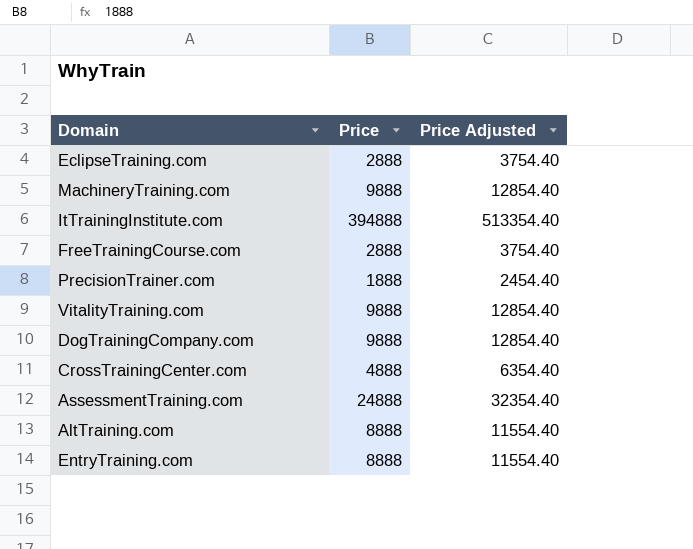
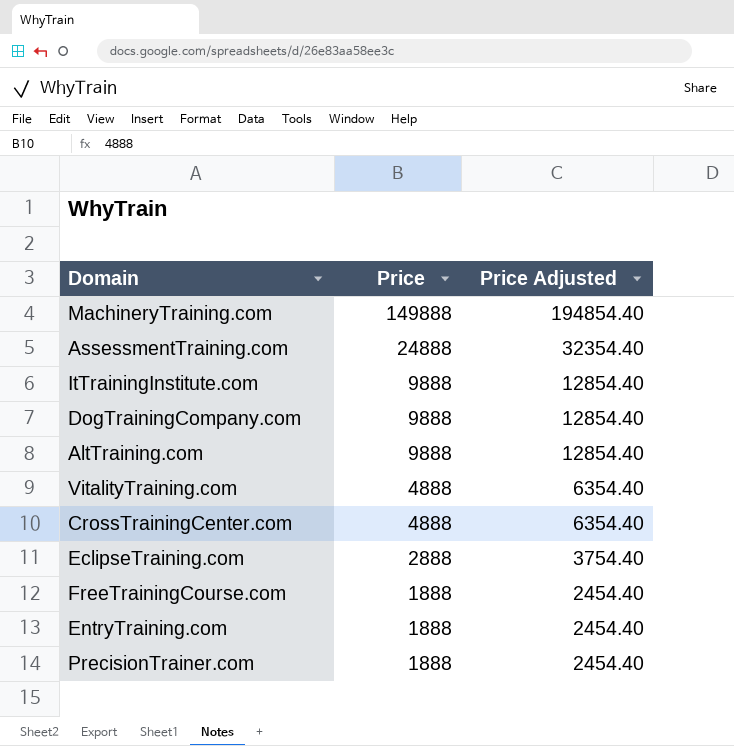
row order: none -> Price descending
MachineryTraining.com | Price: 9888 -> 149888
MachineryTraining.com | Price Adjusted: 12854.40 -> 194854.40
ItTrainingInstitute.com | Price: 394888 -> 9888
ItTrainingInstitute.com | Price Adjusted: 513354.40 -> 12854.40
AltTraining.com | Price: 8888 -> 9888
AltTraining.com | Price Adjusted: 11554.40 -> 12854.40
VitalityTraining.com | Price: 9888 -> 4888
VitalityTraining.com | Price Adjusted: 12854.40 -> 6354.40
FreeTrainingCourse.com | Price: 2888 -> 1888
FreeTrainingCourse.com | Price Adjusted: 3754.40 -> 2454.40
EntryTraining.com | Price: 8888 -> 1888
EntryTraining.com | Price Adjusted: 11554.40 -> 2454.40

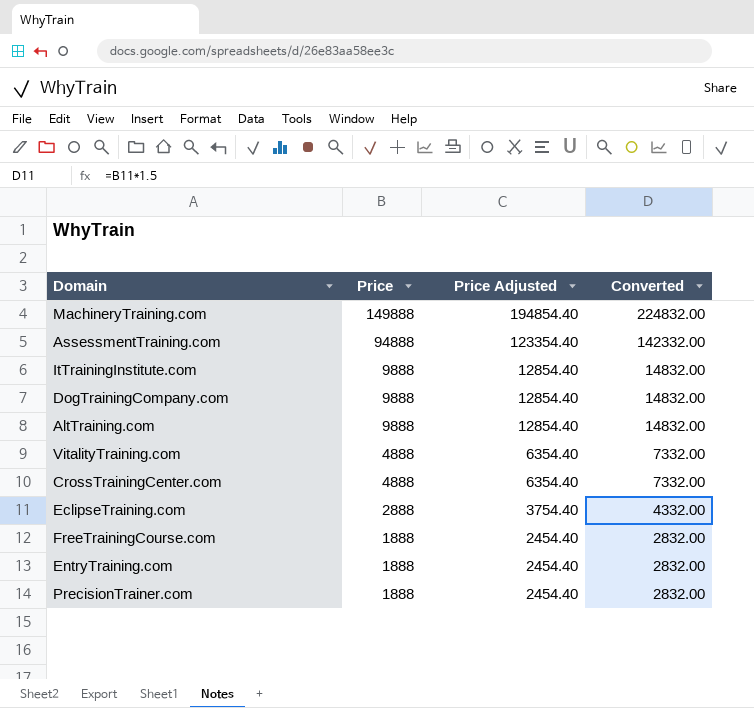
column Converted | formula: none -> [Price] * 1.5
AssessmentTraining.com | Price: 24888 -> 94888
AssessmentTraining.com | Price Adjusted: 32354.40 -> 123354.40

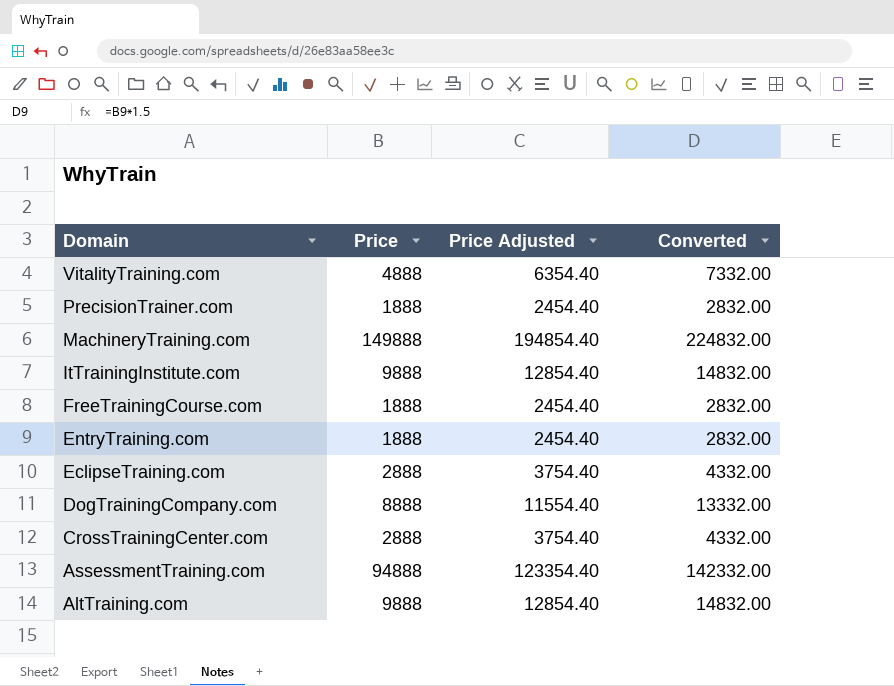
row order: Price descending -> Domain descending
DogTrainingCompany.com | Price: 9888 -> 8888
DogTrainingCompany.com | Price Adjusted: 12854.40 -> 11554.40
DogTrainingCompany.com | Converted: 14832.00 -> 13332.00
CrossTrainingCenter.com | Price: 4888 -> 2888
CrossTrainingCenter.com | Price Adjusted: 6354.40 -> 3754.40
CrossTrainingCenter.com | Converted: 7332.00 -> 4332.00

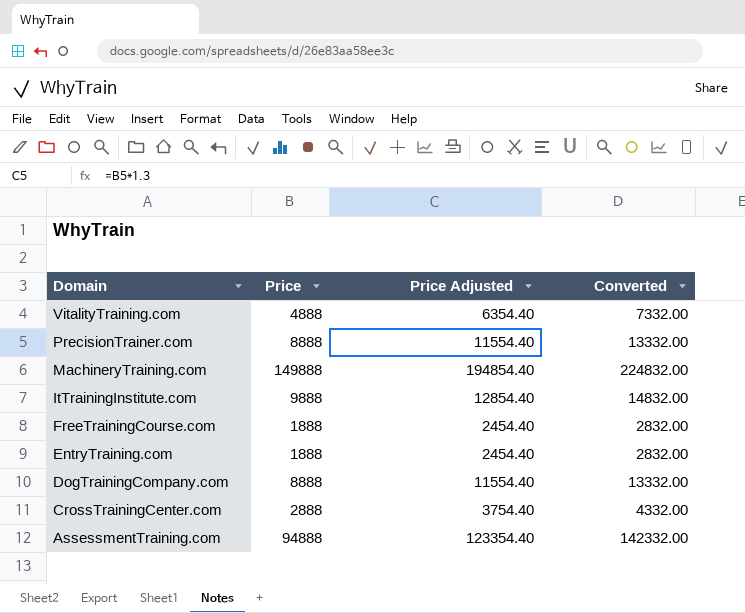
row EclipseTraining.com: 2888 | 3754.40 | 4332.00 -> none
row AltTraining.com: 9888 | 12854.40 | 14832.00 -> none
PrecisionTrainer.com | Price: 1888 -> 8888
PrecisionTrainer.com | Price Adjusted: 2454.40 -> 11554.40
PrecisionTrainer.com | Converted: 2832.00 -> 13332.00

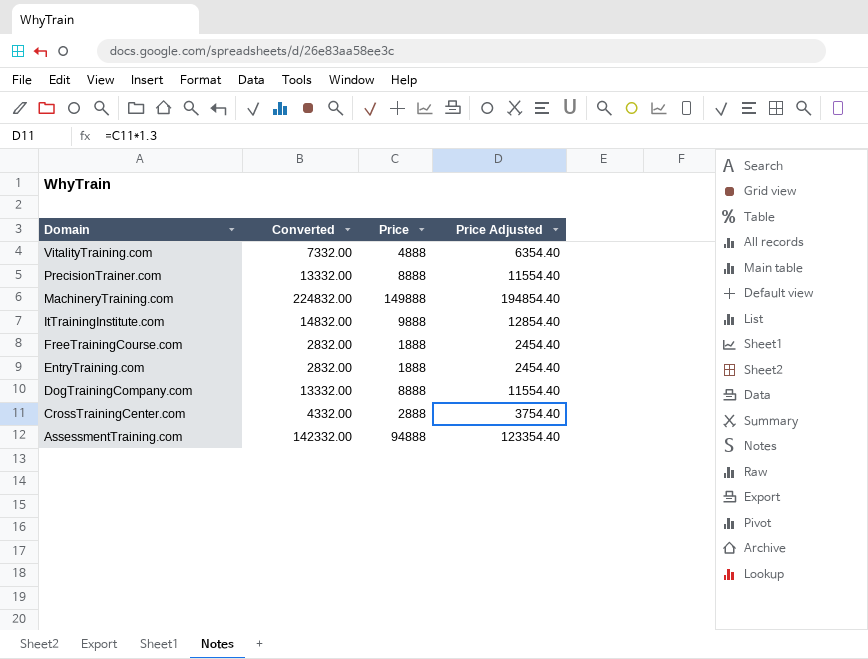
column Converted | position: 4 -> 2

